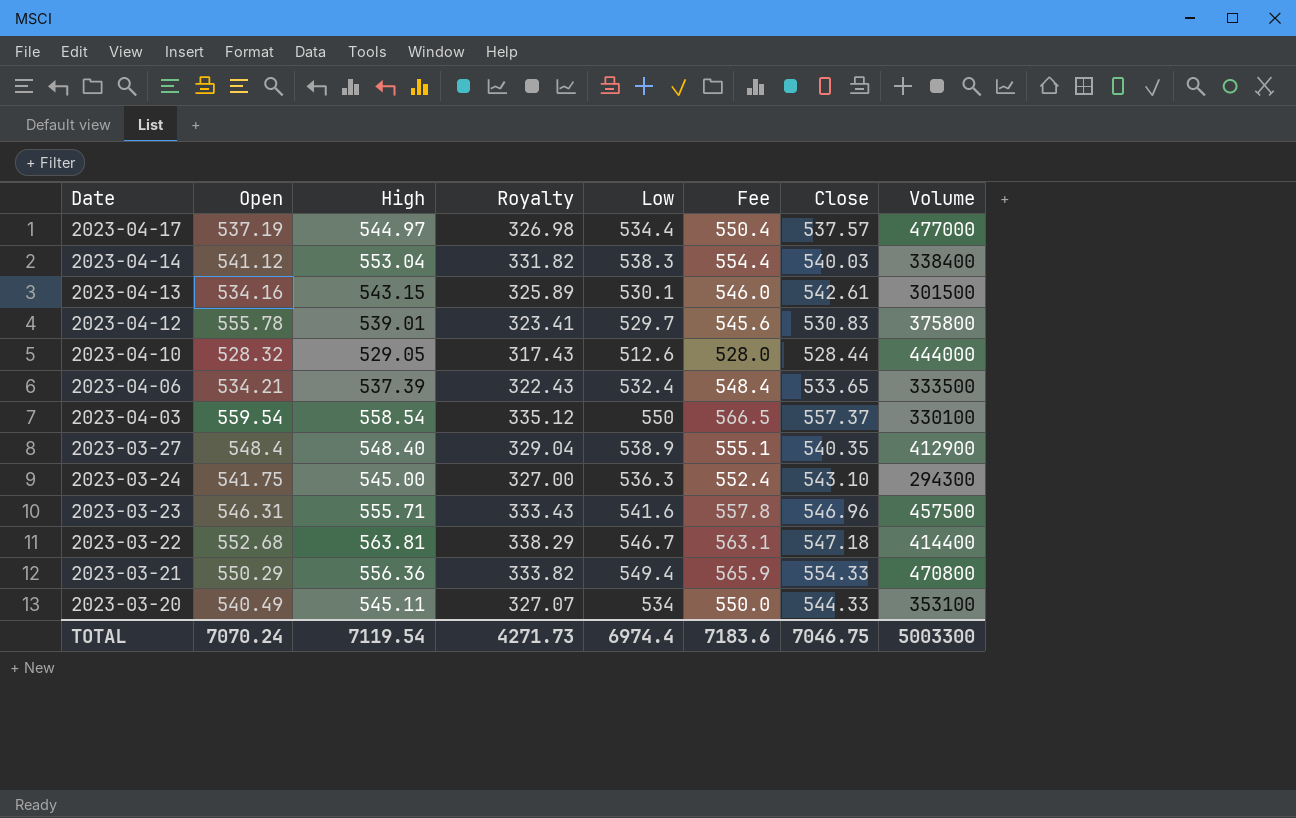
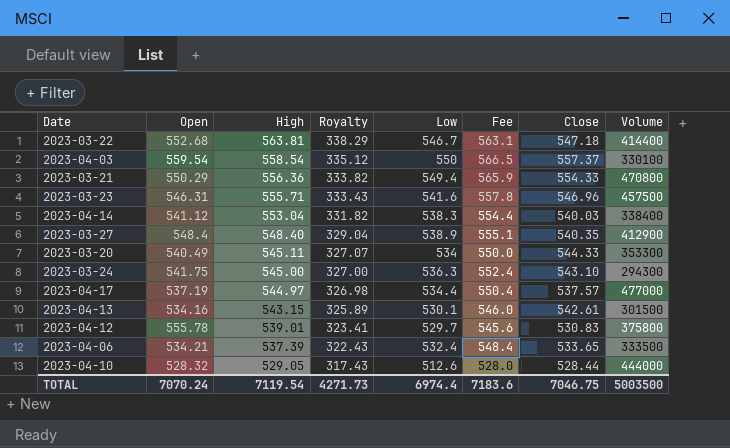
row order: Date descending -> High descending
2023-03-20 | Volume: 353100 -> 353300
TOTAL | Volume: 5003300 -> 5003500

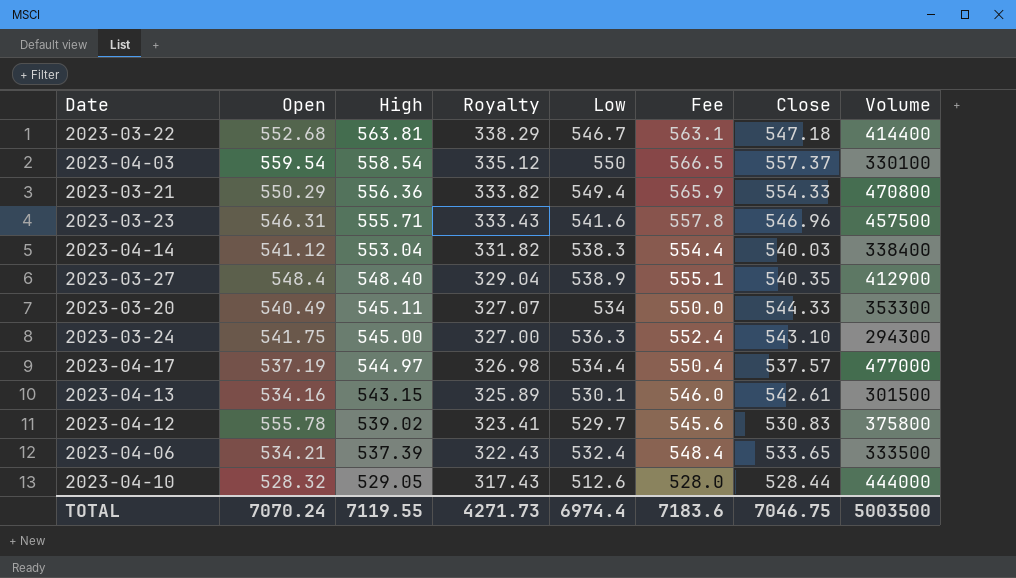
2023-04-12 | High: 539.01 -> 539.02
TOTAL | High: 7119.54 -> 7119.55

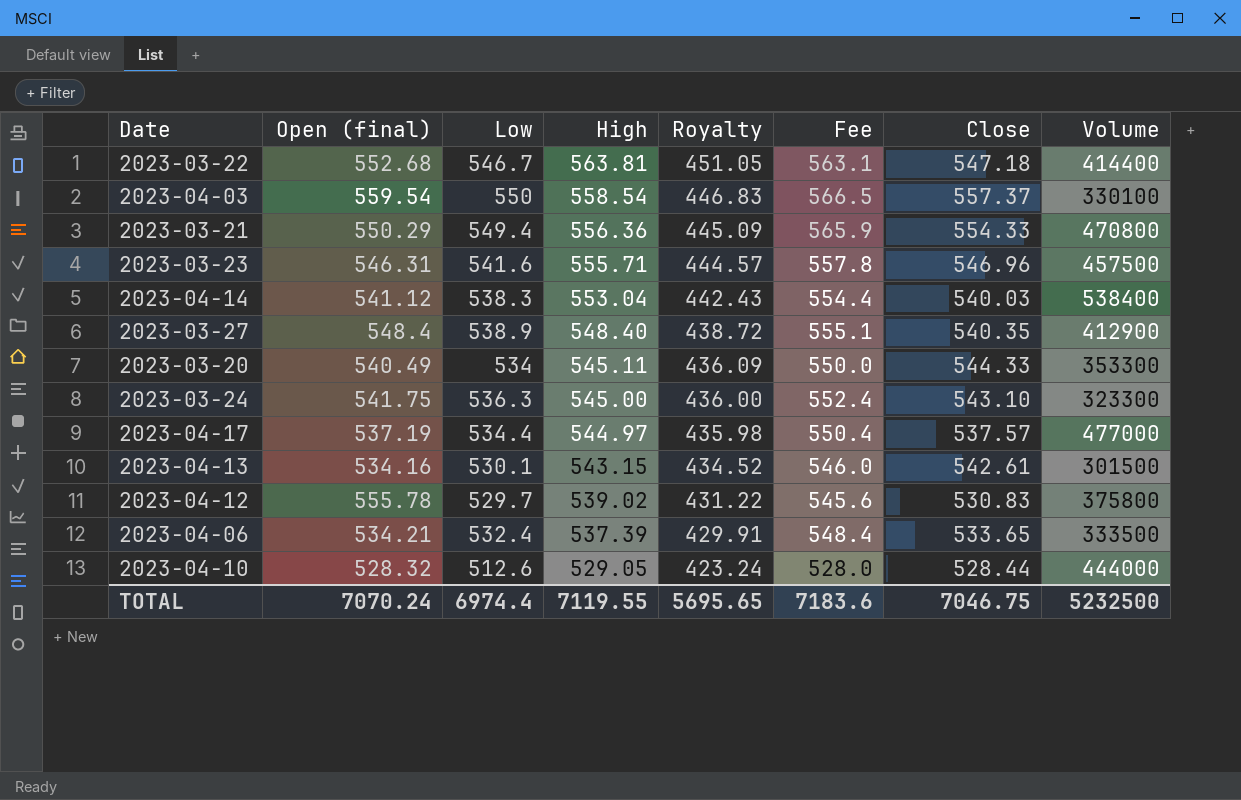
column name: Open -> Open (final)
column Low | position: 5 -> 3
column Royalty | formula: [High] * 0.6 -> [High] * 0.8
2023-04-14 | Volume: 338400 -> 538400
2023-03-24 | Volume: 294300 -> 323300
TOTAL | Royalty: 4271.73 -> 5695.65
TOTAL | Volume: 5003500 -> 5232500

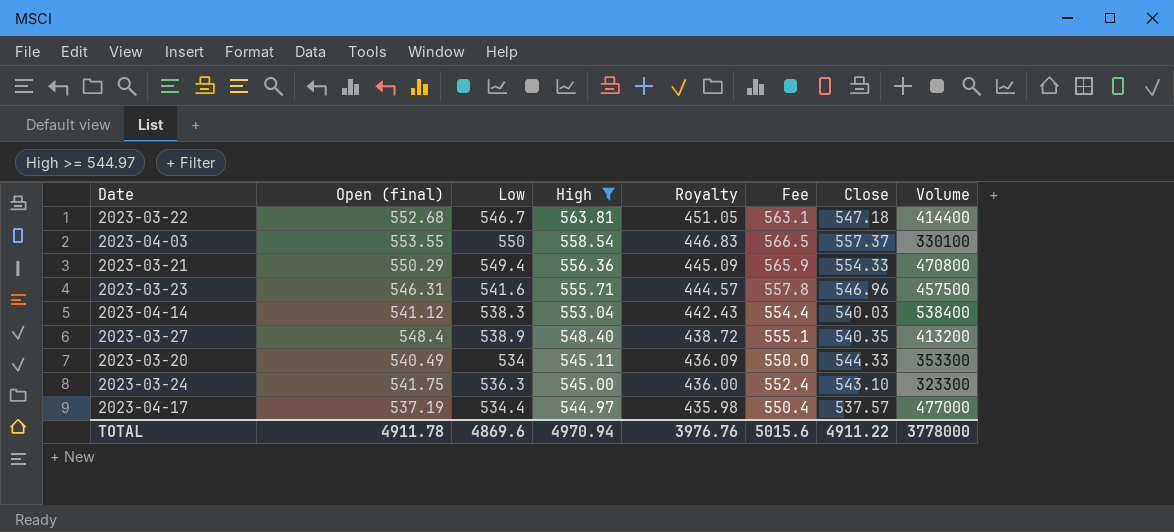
filter: none -> High >= 544.97
2023-04-03 | Open (final): 559.54 -> 553.55
2023-03-27 | Volume: 412900 -> 413200
TOTAL | Open (final): 7070.24 -> 4911.78
TOTAL | Low: 6974.4 -> 4869.6
TOTAL | High: 7119.55 -> 4970.94
TOTAL | Royalty: 5695.65 -> 3976.76
TOTAL | Fee: 7183.6 -> 5015.6
TOTAL | Close: 7046.75 -> 4911.22
TOTAL | Volume: 5232500 -> 3778000

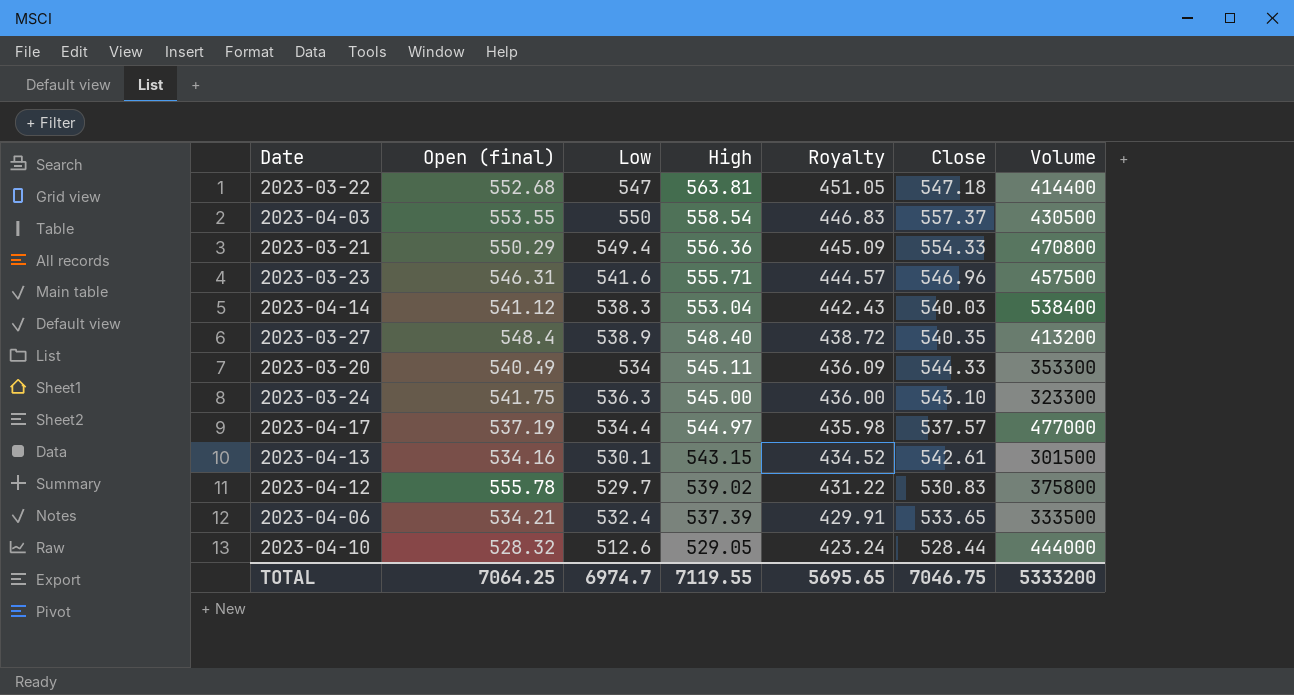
filter: High >= 544.97 -> none
column Fee | formula: [Low] * 1.03 -> none
2023-03-22 | Low: 546.7 -> 547
2023-04-03 | Volume: 330100 -> 430500
TOTAL | Open (final): 4911.78 -> 7064.25
TOTAL | Low: 4869.6 -> 6974.7
TOTAL | High: 4970.94 -> 7119.55
TOTAL | Royalty: 3976.76 -> 5695.65
TOTAL | Close: 4911.22 -> 7046.75
TOTAL | Volume: 3778000 -> 5333200

